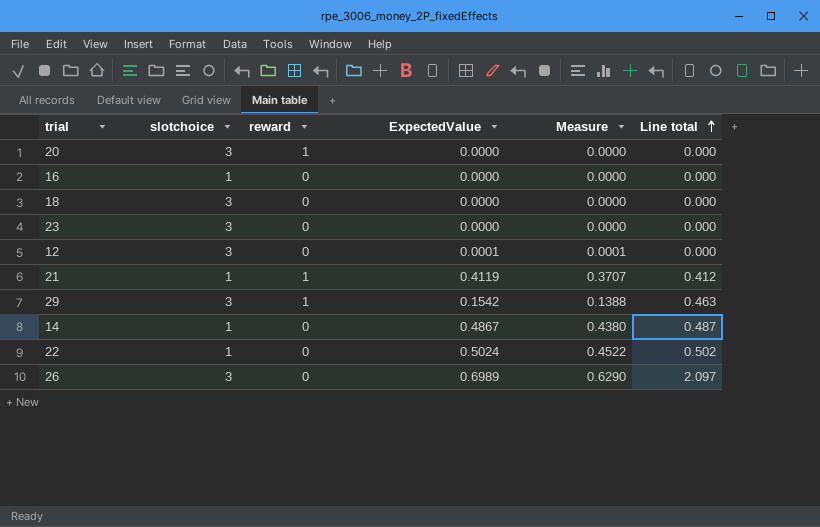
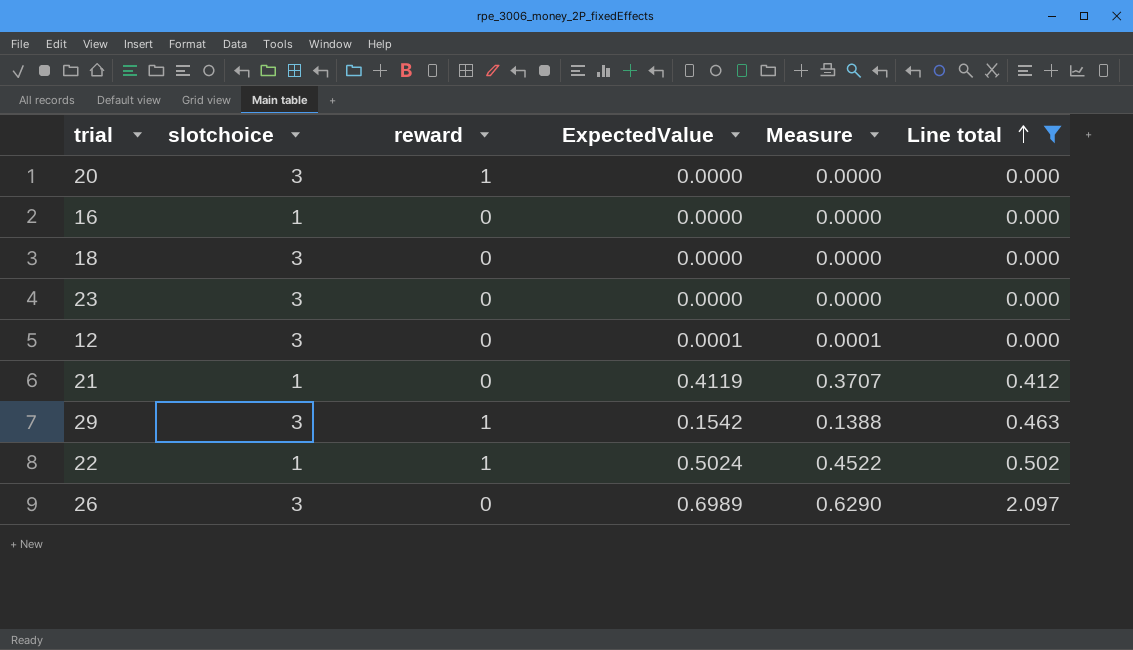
filter: none -> Line total != 0.487
21 | reward: 1 -> 0
22 | reward: 0 -> 1

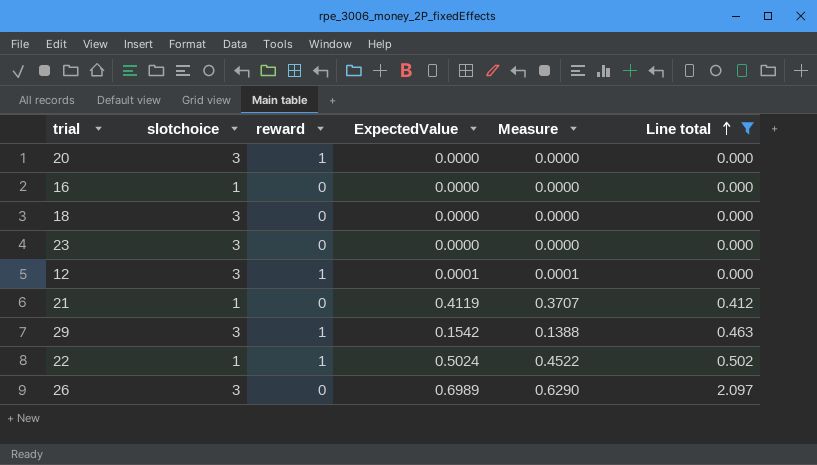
12 | reward: 0 -> 1

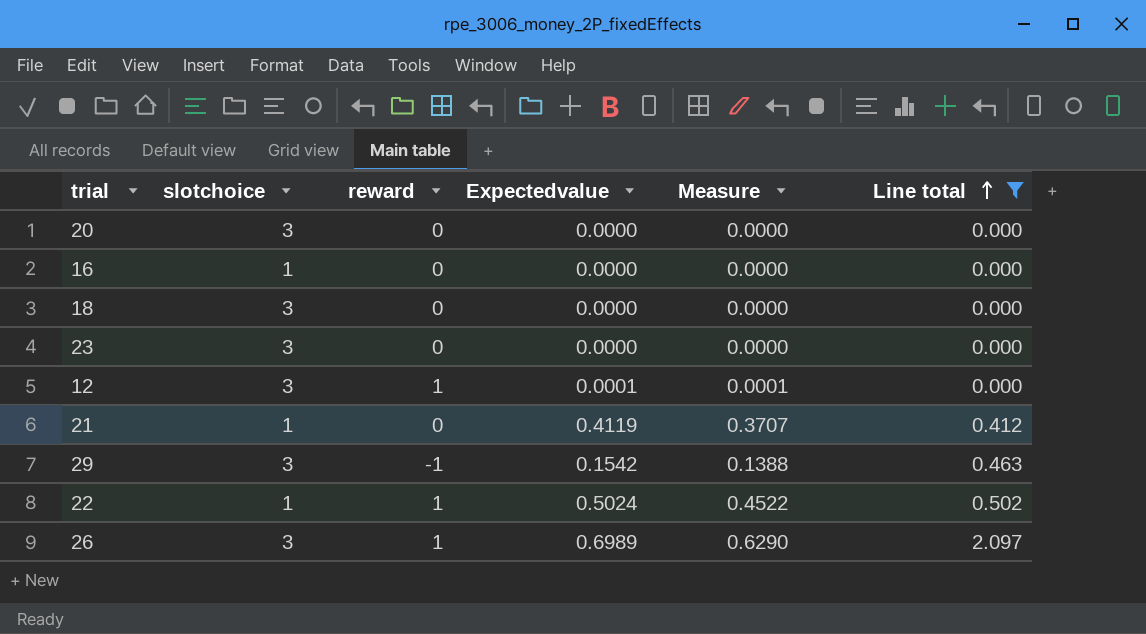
column name: ExpectedValue -> Expectedvalue
20 | reward: 1 -> 0
29 | reward: 1 -> -1
26 | reward: 0 -> 1

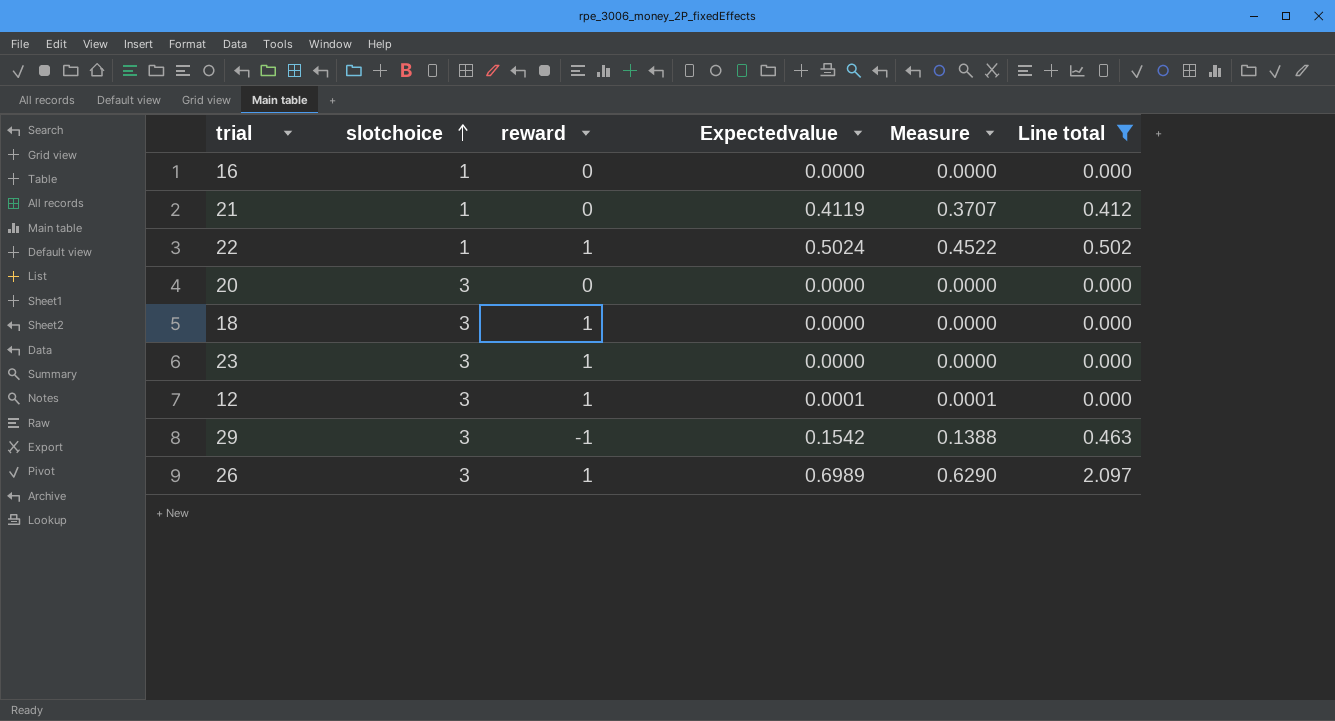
row order: Line total ascending -> slotchoice ascending
18 | reward: 0 -> 1
23 | reward: 0 -> 1

